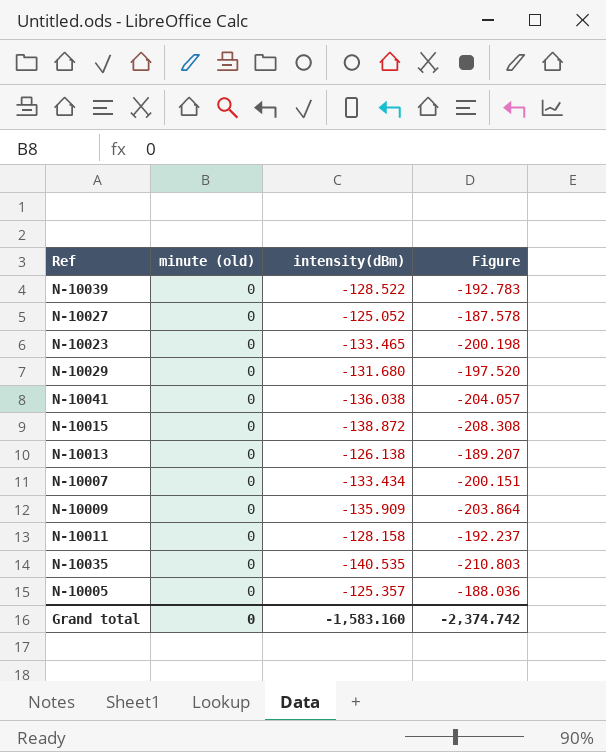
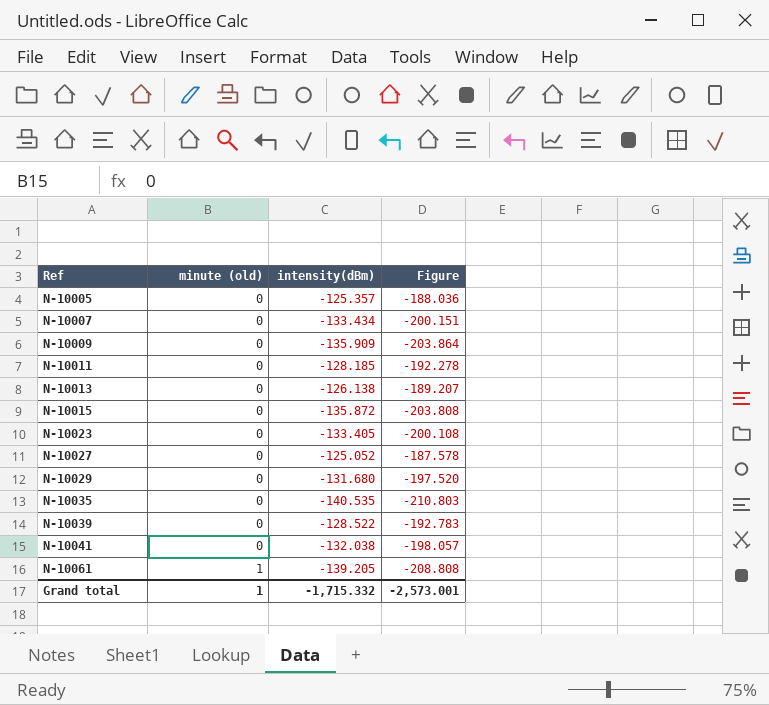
row order: none -> Ref ascending
N-10011 | intensity(dBm): -128.158 -> -128.185
N-10011 | Figure: -192.237 -> -192.278
N-10015 | intensity(dBm): -138.872 -> -135.872
N-10015 | Figure: -208.308 -> -203.808
N-10023 | intensity(dBm): -133.465 -> -133.405
N-10023 | Figure: -200.198 -> -200.108
N-10041 | intensity(dBm): -136.038 -> -132.038
N-10041 | Figure: -204.057 -> -198.057
row N-10061: none -> 1 | -139.205 | -208.808
Grand total | minute (old): 0 -> 1
Grand total | intensity(dBm): -1,583.160 -> -1,715.332
Grand total | Figure: -2,374.742 -> -2,573.001

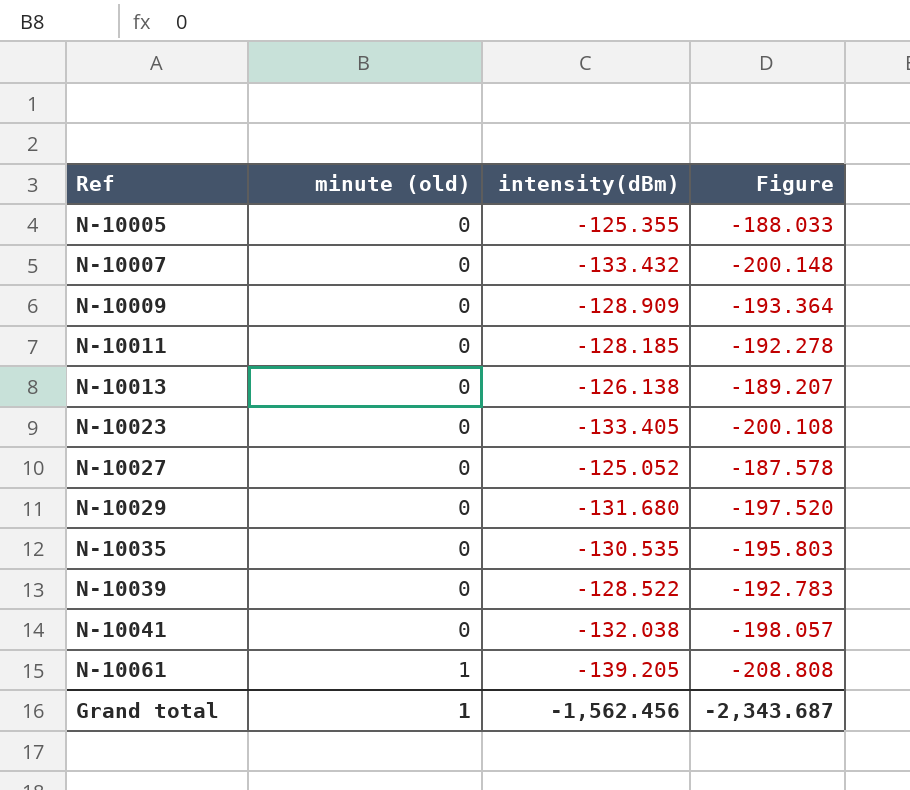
row N-10015: 0 | -135.872 | -203.808 -> none
N-10005 | intensity(dBm): -125.357 -> -125.355
N-10005 | Figure: -188.036 -> -188.033
N-10007 | intensity(dBm): -133.434 -> -133.432
N-10007 | Figure: -200.151 -> -200.148
N-10009 | intensity(dBm): -135.909 -> -128.909
N-10009 | Figure: -203.864 -> -193.364
N-10035 | intensity(dBm): -140.535 -> -130.535
N-10035 | Figure: -210.803 -> -195.803
Grand total | intensity(dBm): -1,715.332 -> -1,562.456
Grand total | Figure: -2,573.001 -> -2,343.687

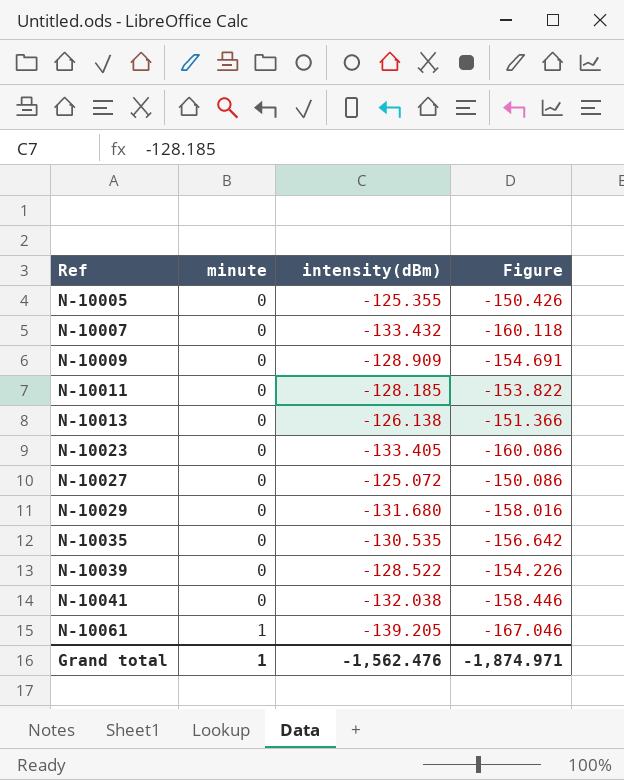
column name: minute (old) -> minute
column Figure | formula: [intensity(dBm)] * 1.5 -> [intensity(dBm)] * 1.2
N-10027 | intensity(dBm): -125.052 -> -125.072
Grand total | intensity(dBm): -1,562.456 -> -1,562.476
Grand total | Figure: -2,343.687 -> -1,874.971

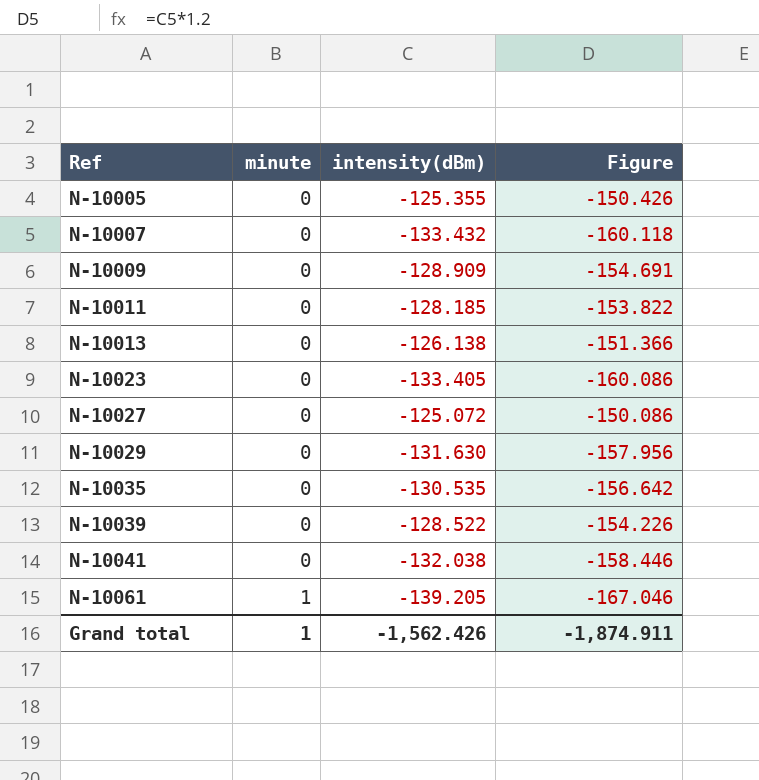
N-10029 | intensity(dBm): -131.680 -> -131.630
N-10029 | Figure: -158.016 -> -157.956
Grand total | intensity(dBm): -1,562.476 -> -1,562.426
Grand total | Figure: -1,874.971 -> -1,874.911

